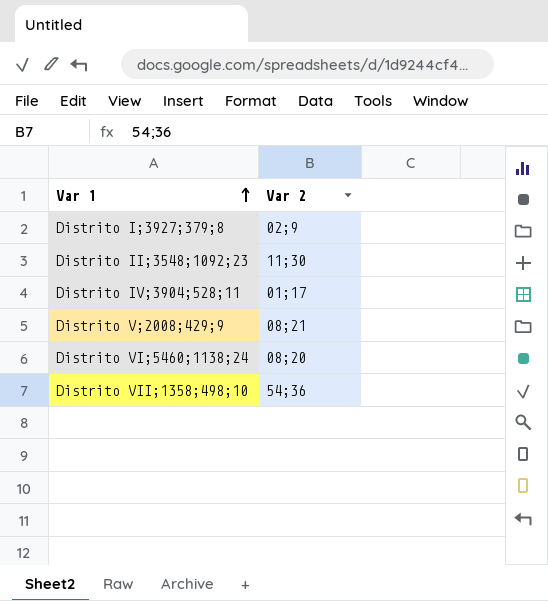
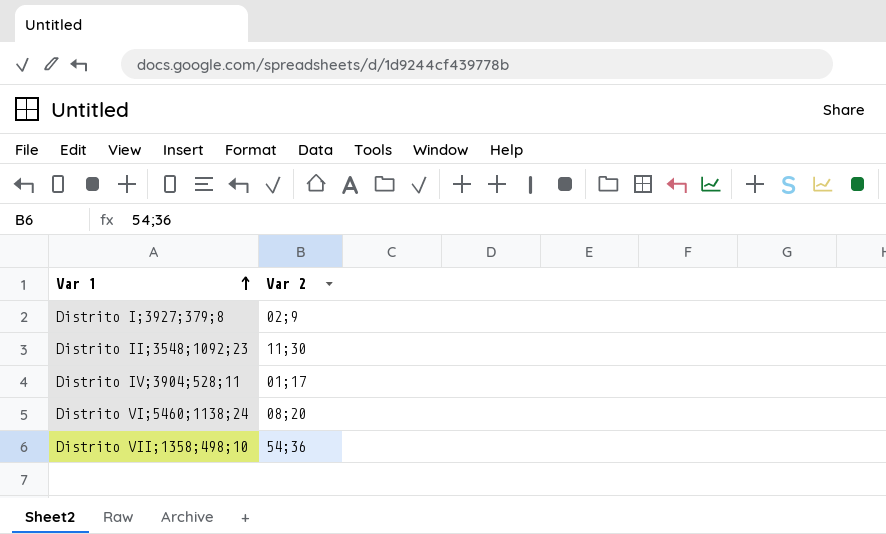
row Distrito V;2008;429;9: 08;21 -> none

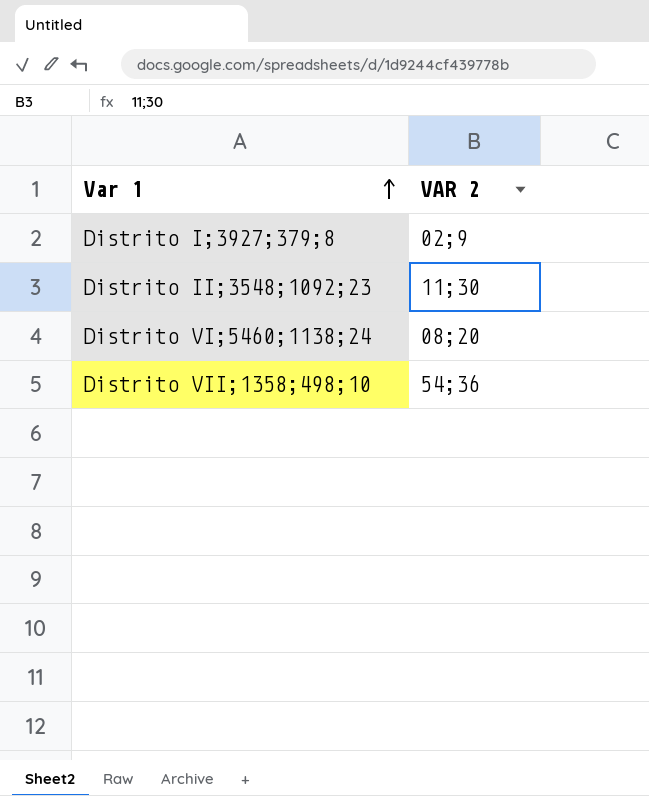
column name: Var 2 -> VAR 2
row Distrito IV;3904;528;11: 01;17 -> none

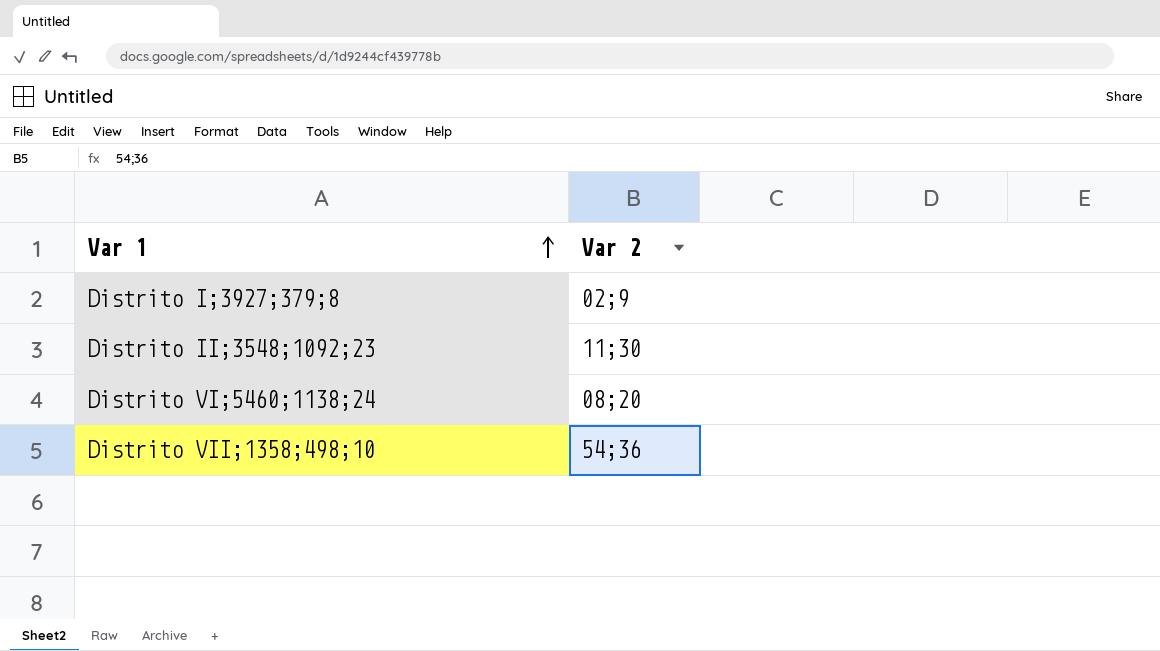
column name: VAR 2 -> Var 2

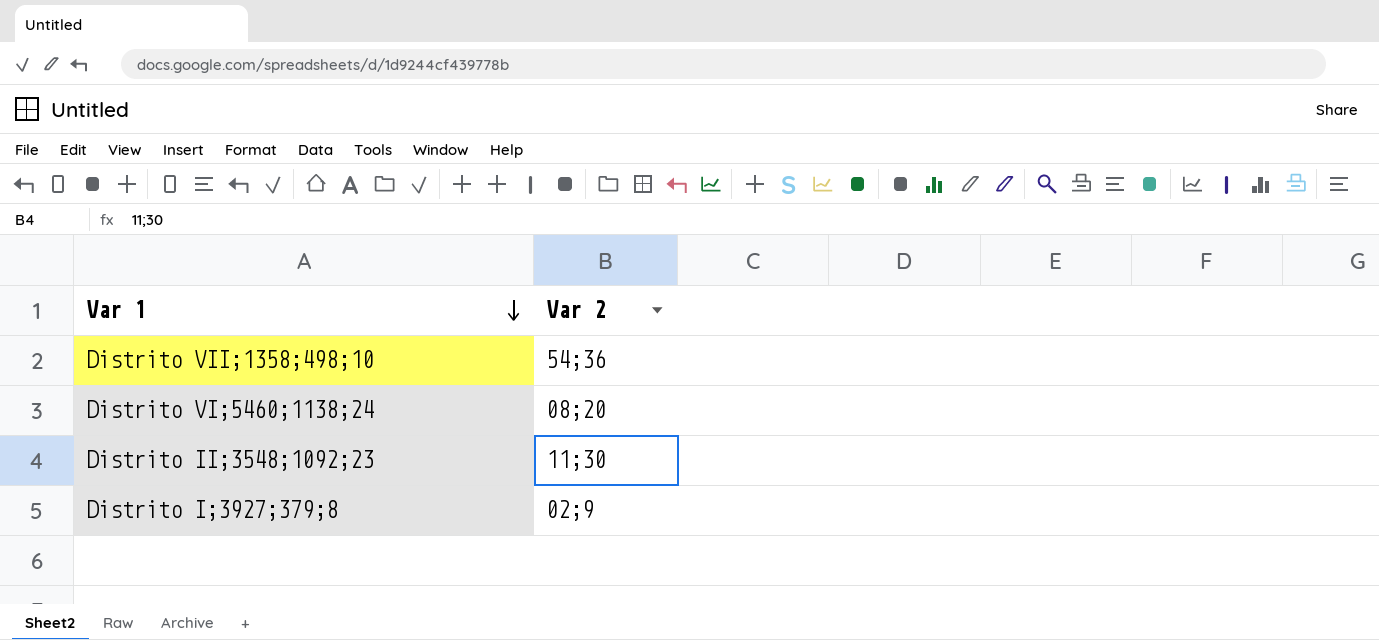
row order: Var 1 ascending -> Var 1 descending

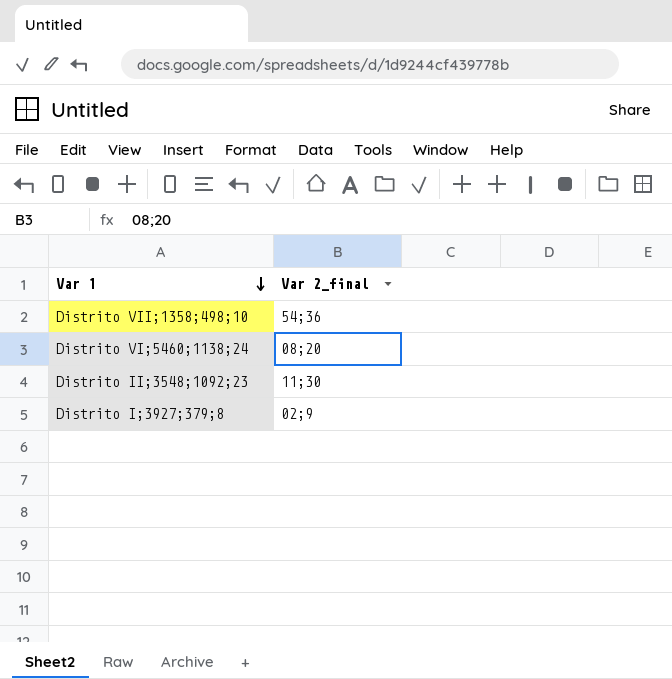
column name: Var 2 -> Var 2_final

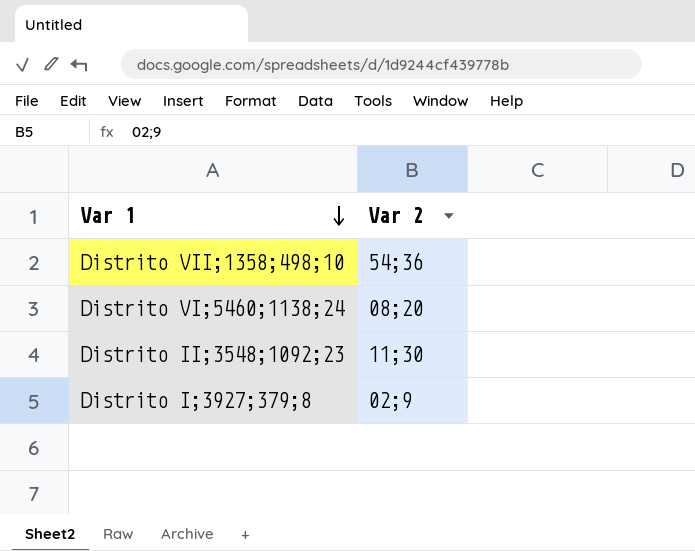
column name: Var 2_final -> Var 2

